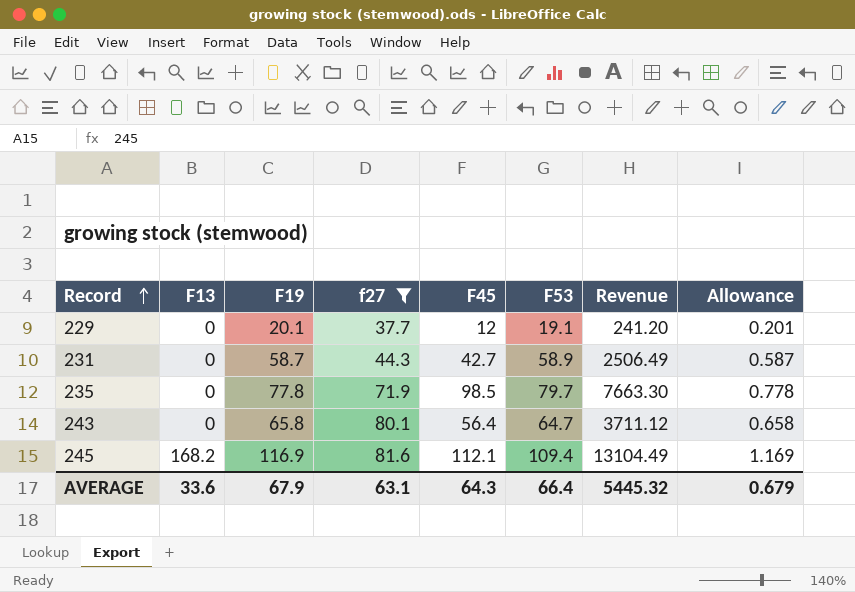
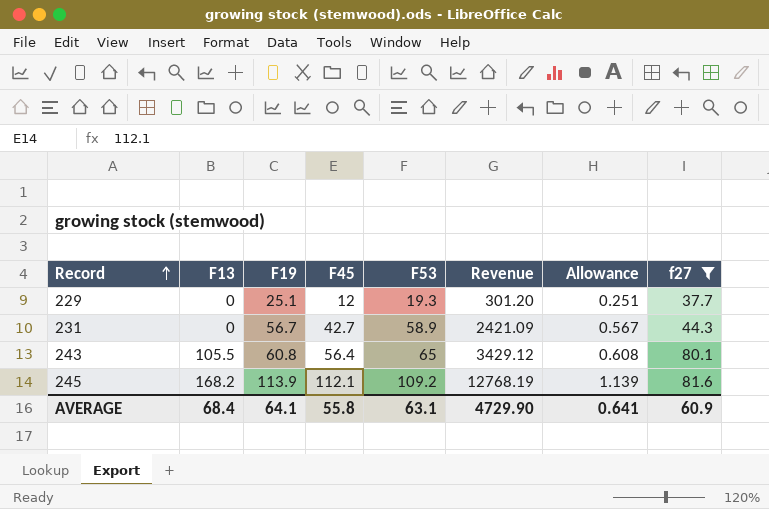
column f27 | position: 4 -> 8
row 235: 0 | 77.8 | 71.9 | 98.5 | 79.7 | 7663.30 | 0.778 -> none
229 | F19: 20.1 -> 25.1
229 | F53: 19.1 -> 19.3
229 | Revenue: 241.20 -> 301.20
229 | Allowance: 0.201 -> 0.251
231 | F19: 58.7 -> 56.7
231 | Revenue: 2506.49 -> 2421.09
231 | Allowance: 0.587 -> 0.567
243 | F13: 0 -> 105.5
243 | F19: 65.8 -> 60.8
243 | F53: 64.7 -> 65
243 | Revenue: 3711.12 -> 3429.12
243 | Allowance: 0.658 -> 0.608
245 | F19: 116.9 -> 113.9
245 | F53: 109.4 -> 109.2
245 | Revenue: 13104.49 -> 12768.19
245 | Allowance: 1.169 -> 1.139
AVERAGE | F13: 33.6 -> 68.4
AVERAGE | F19: 67.9 -> 64.1
AVERAGE | F45: 64.3 -> 55.8
AVERAGE | F53: 66.4 -> 63.1
AVERAGE | Revenue: 5445.32 -> 4729.90
AVERAGE | Allowance: 0.679 -> 0.641
AVERAGE | f27: 63.1 -> 60.9

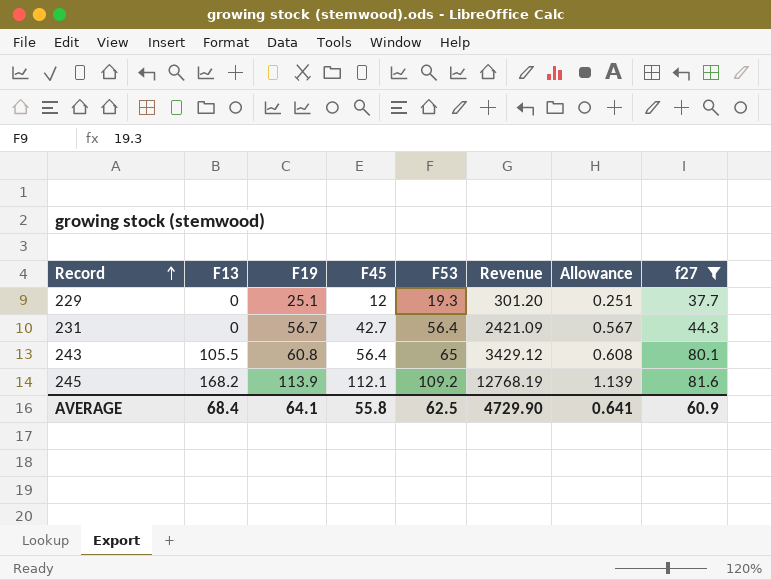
231 | F53: 58.9 -> 56.4
AVERAGE | F53: 63.1 -> 62.5

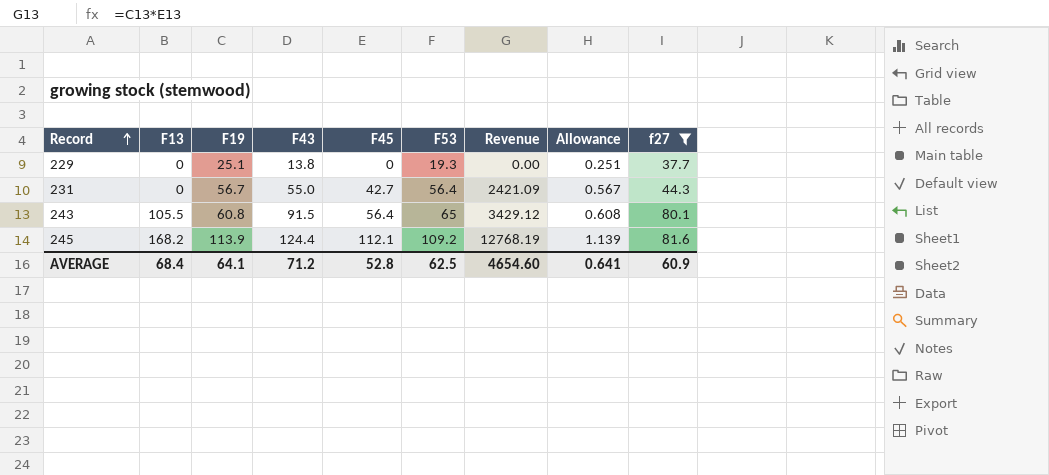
column F43 | position: none -> 4
229 | F45: 12 -> 0
229 | Revenue: 301.20 -> 0.00
AVERAGE | F45: 55.8 -> 52.8
AVERAGE | Revenue: 4729.90 -> 4654.60

